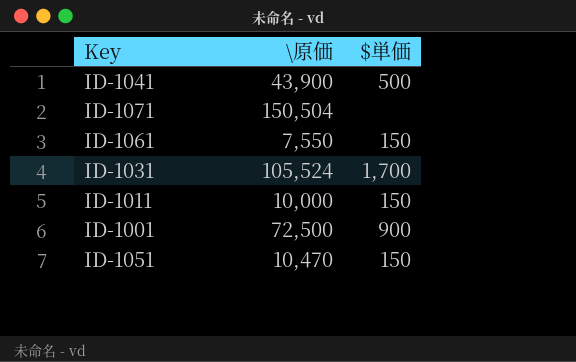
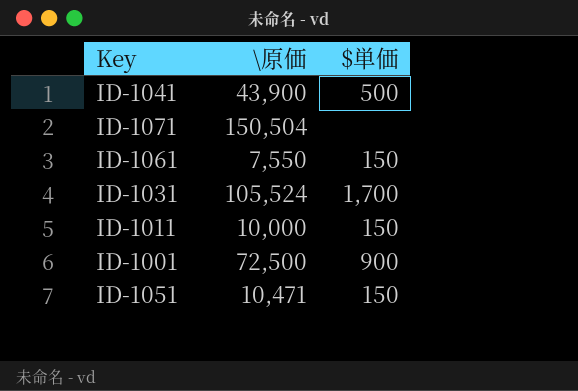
ID-1051 | \原価: 10,470 -> 10,471

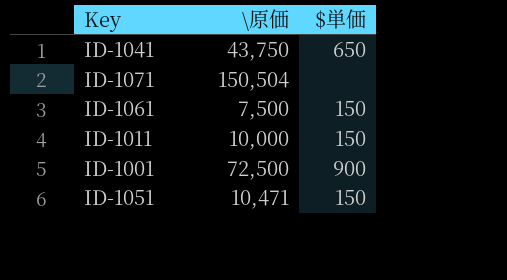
row ID-1031: 105,524 | 1,700 -> none
ID-1041 | \原価: 43,900 -> 43,750
ID-1041 | $単価: 500 -> 650
ID-1061 | \原価: 7,550 -> 7,500

